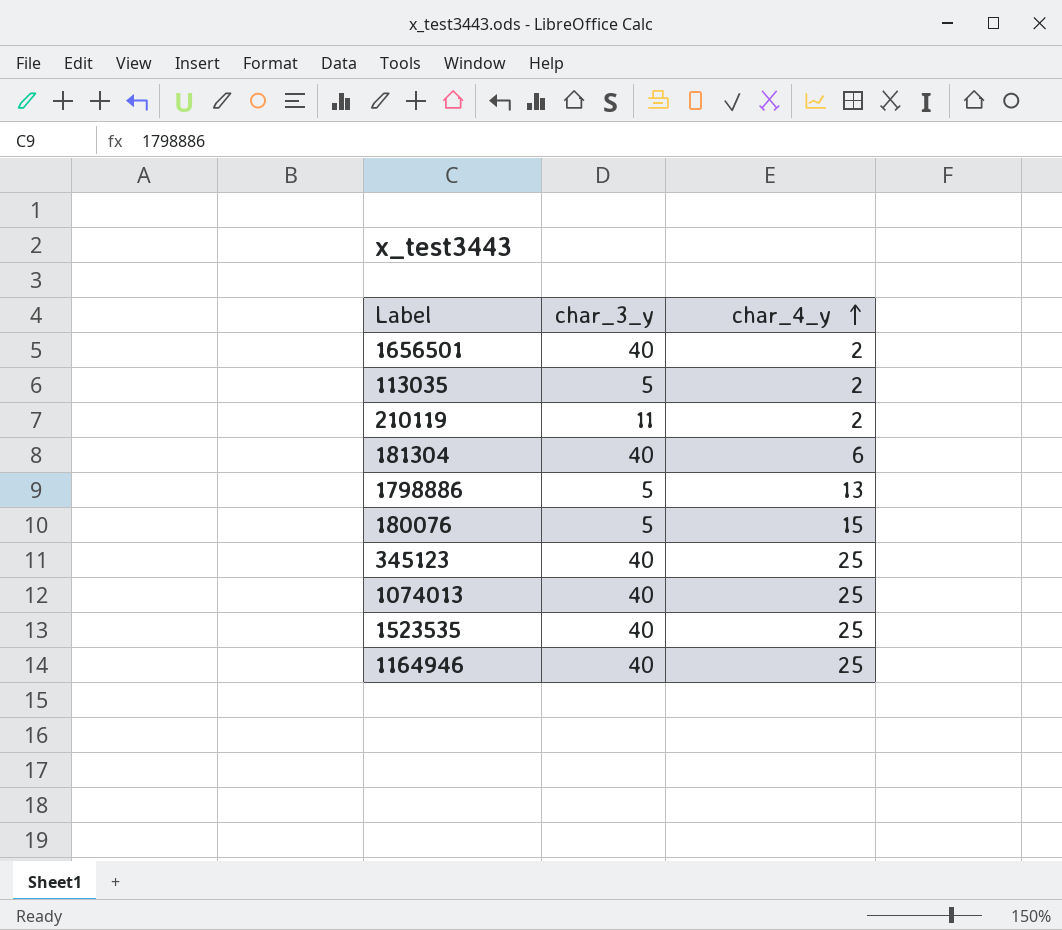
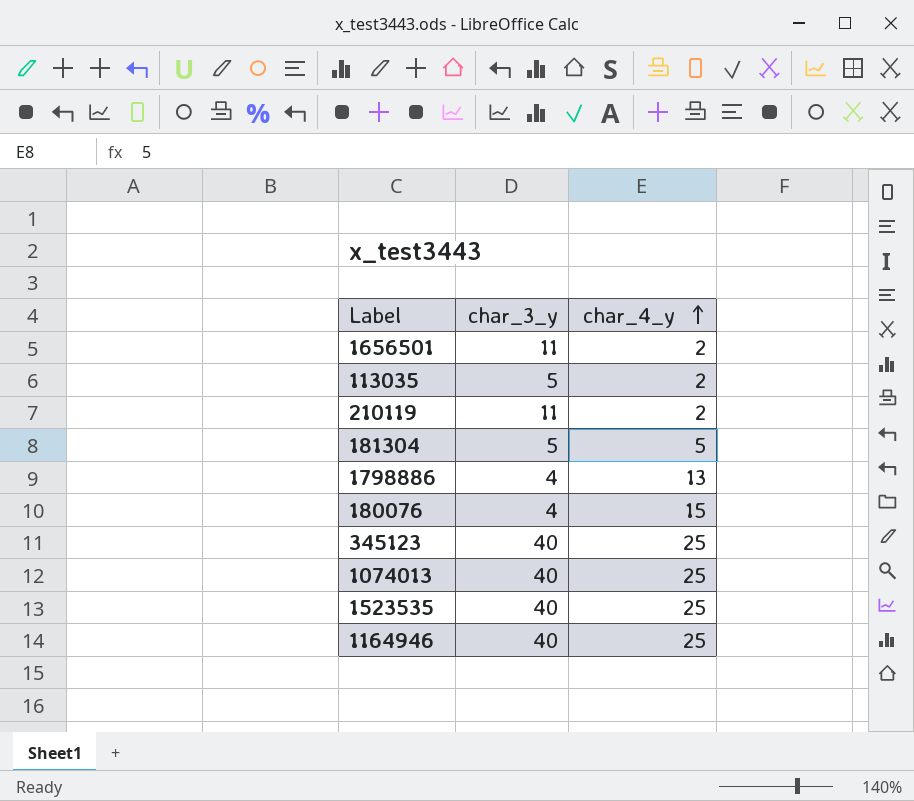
1656501 | char_3_y: 40 -> 11
181304 | char_3_y: 40 -> 5
181304 | char_4_y: 6 -> 5
1798886 | char_3_y: 5 -> 4
180076 | char_3_y: 5 -> 4

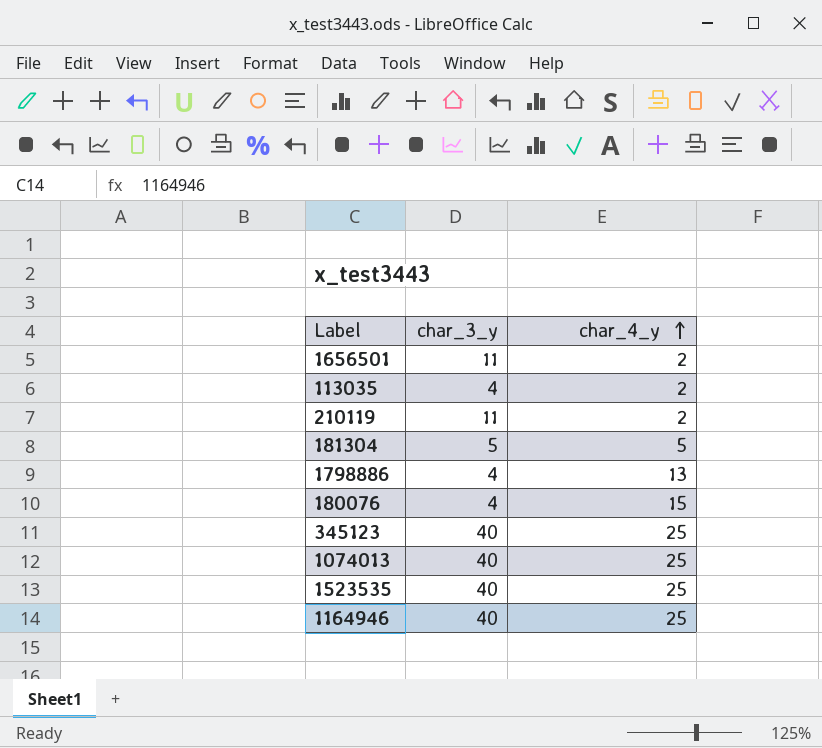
113035 | char_3_y: 5 -> 4

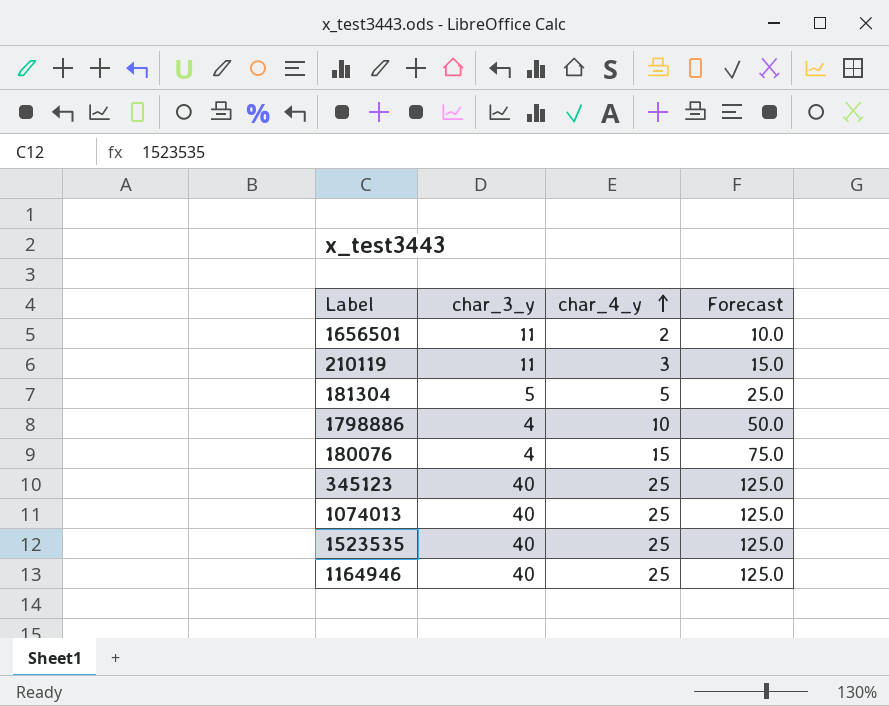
column Forecast | formula: none -> [char_4_y] * 5
row 113035: 4 | 2 -> none
210119 | char_4_y: 2 -> 3
1798886 | char_4_y: 13 -> 10

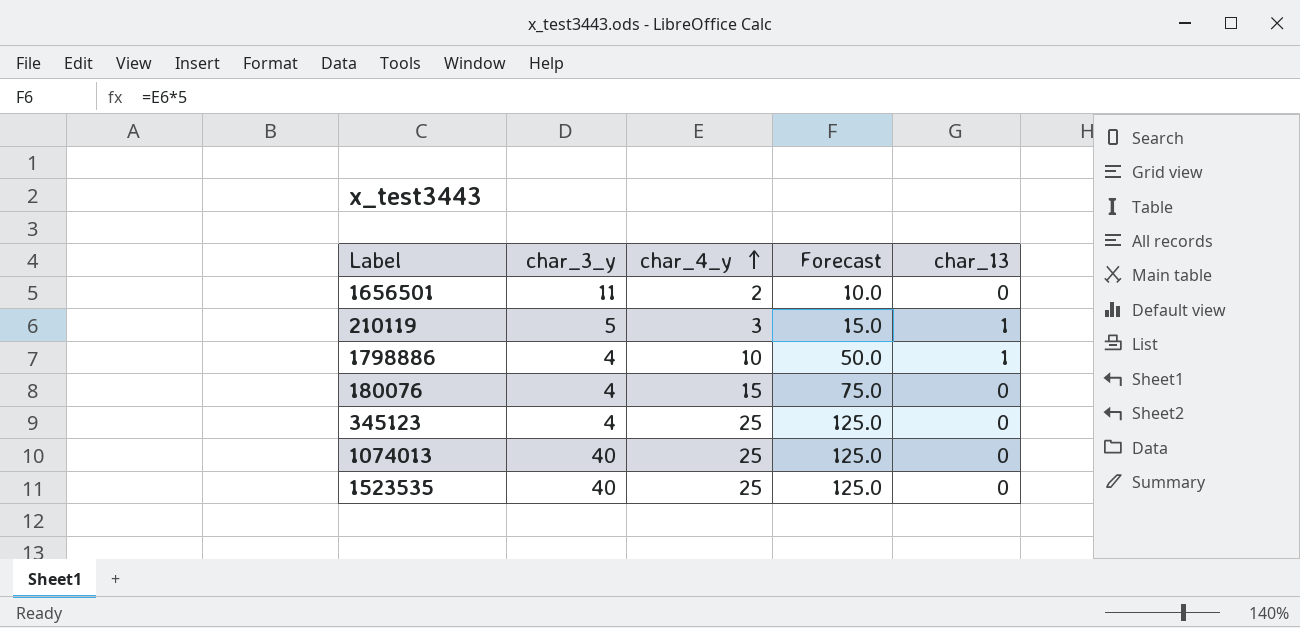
column char_13 | position: none -> 5
row 181304: 5 | 5 | 25.0 -> none
row 1164946: 40 | 25 | 125.0 -> none
210119 | char_3_y: 11 -> 5
345123 | char_3_y: 40 -> 4

